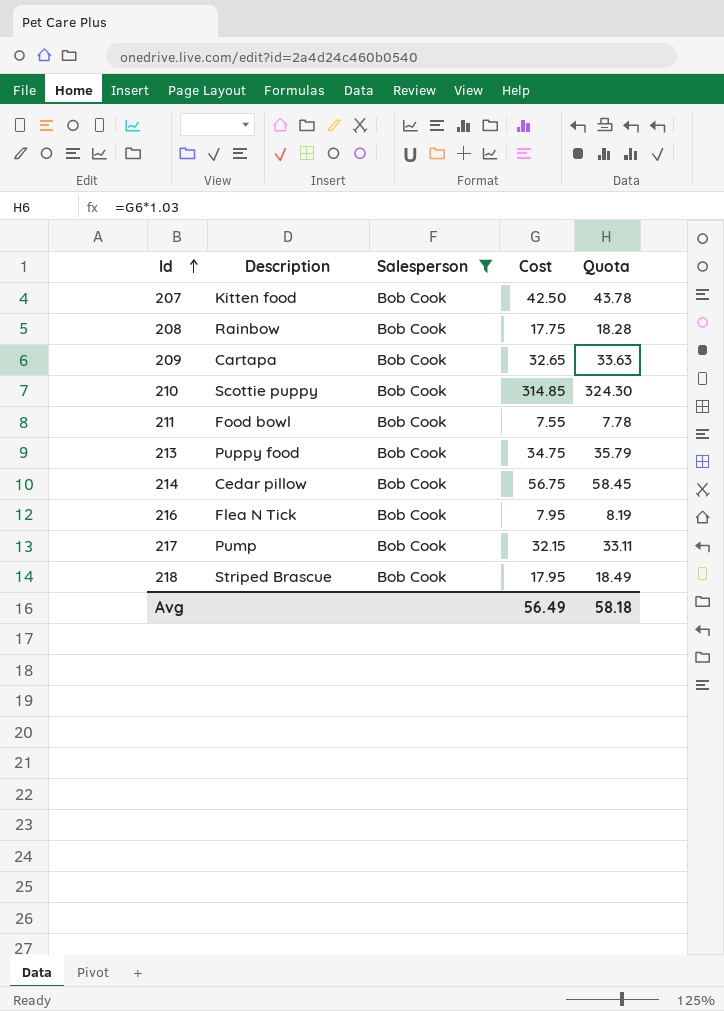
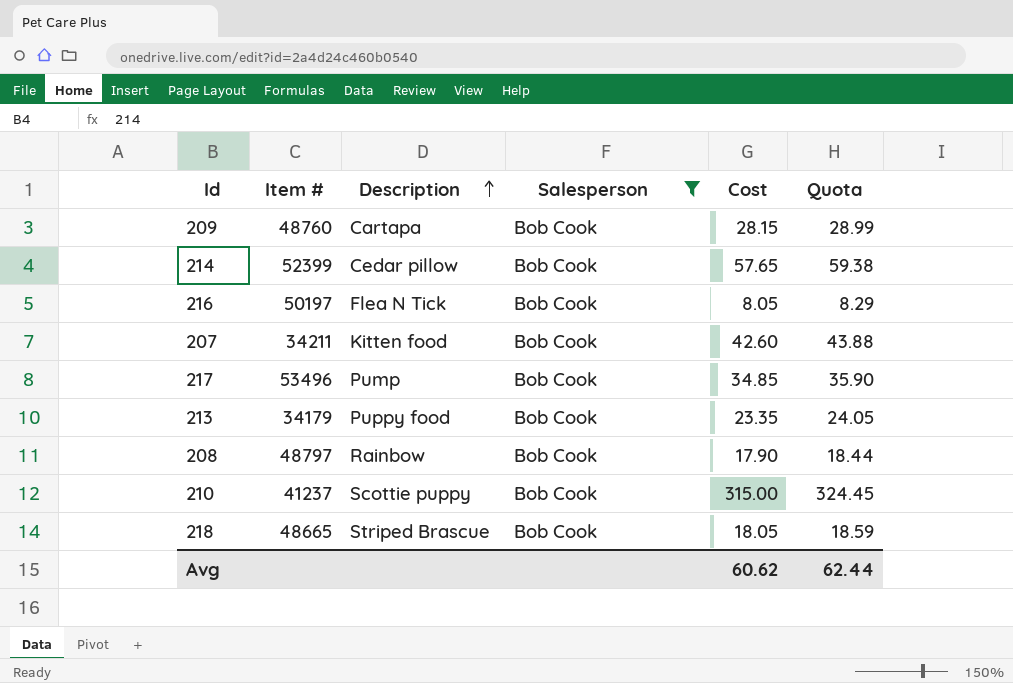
row order: Id ascending -> Description ascending
column Item # | position: none -> 2
row 211: Food bowl | Bob Cook | 7.55 | 7.78 -> none
209 | Cost: 32.65 -> 28.15
209 | Quota: 33.63 -> 28.99
214 | Cost: 56.75 -> 57.65
214 | Quota: 58.45 -> 59.38
216 | Cost: 7.95 -> 8.05
216 | Quota: 8.19 -> 8.29
207 | Cost: 42.50 -> 42.60
207 | Quota: 43.78 -> 43.88
217 | Cost: 32.15 -> 34.85
217 | Quota: 33.11 -> 35.90
213 | Cost: 34.75 -> 23.35
213 | Quota: 35.79 -> 24.05
208 | Cost: 17.75 -> 17.90
208 | Quota: 18.28 -> 18.44
210 | Cost: 314.85 -> 315.00
210 | Quota: 324.30 -> 324.45
218 | Cost: 17.95 -> 18.05
218 | Quota: 18.49 -> 18.59
Avg | Cost: 56.49 -> 60.62
Avg | Quota: 58.18 -> 62.44

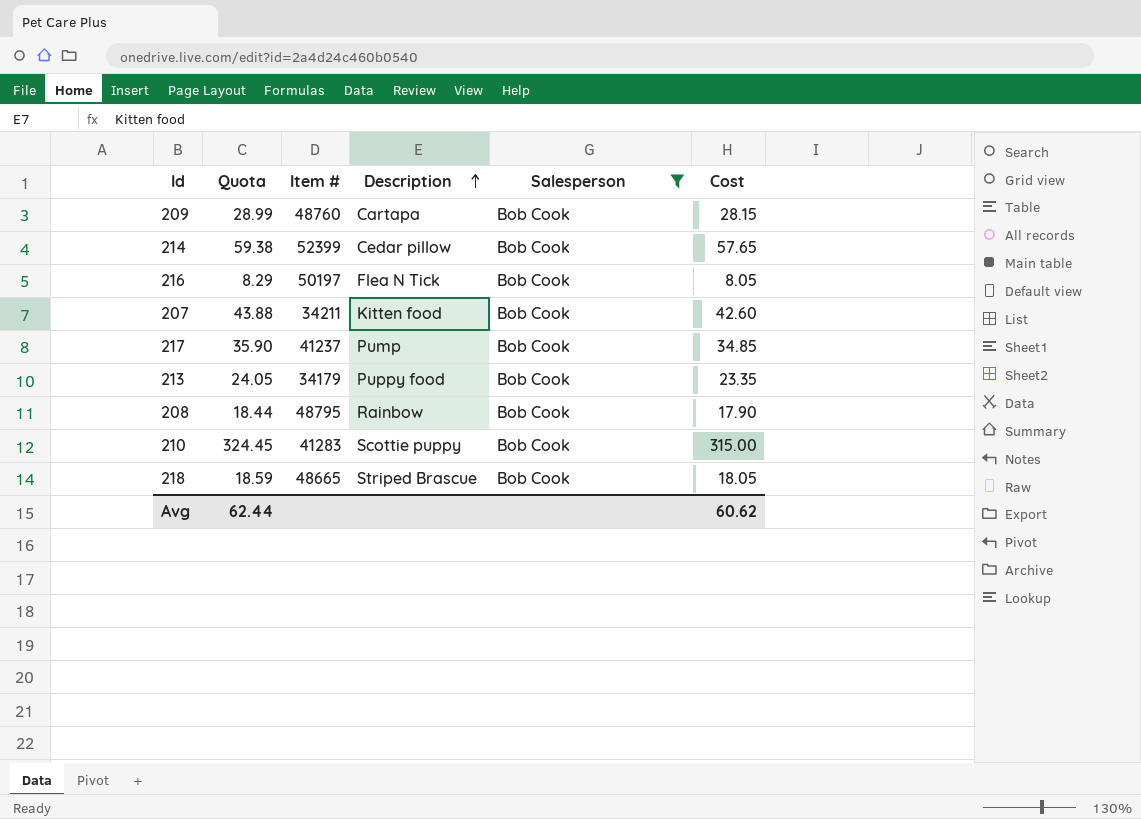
column Quota | position: 6 -> 2
217 | Item #: 53496 -> 41237
208 | Item #: 48797 -> 48795
210 | Item #: 41237 -> 41283

